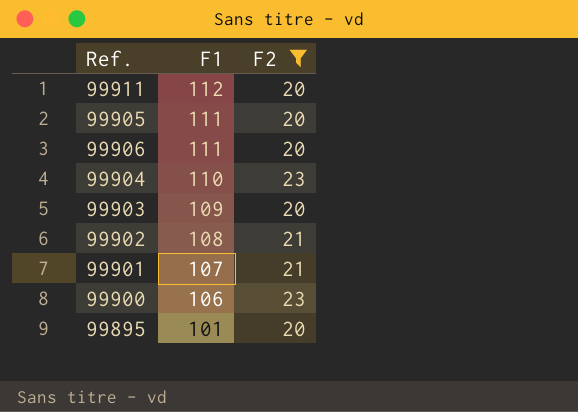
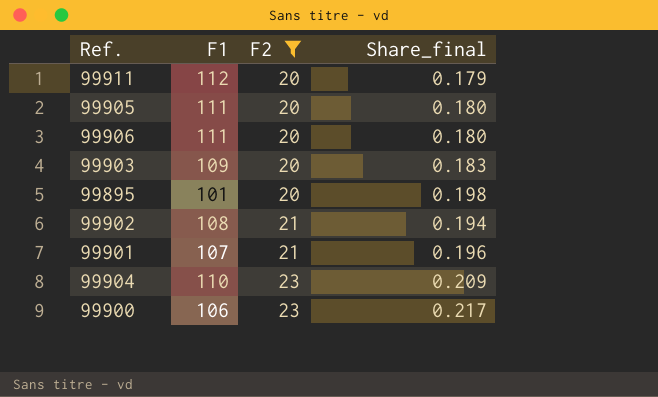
row order: F1 descending -> F2 ascending
column Share_final | formula: none -> [F2] / [F1]

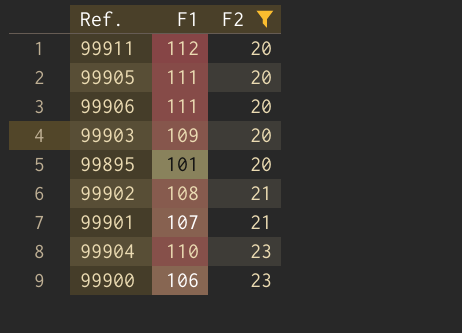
column Share_final | formula: [F2] / [F1] -> none

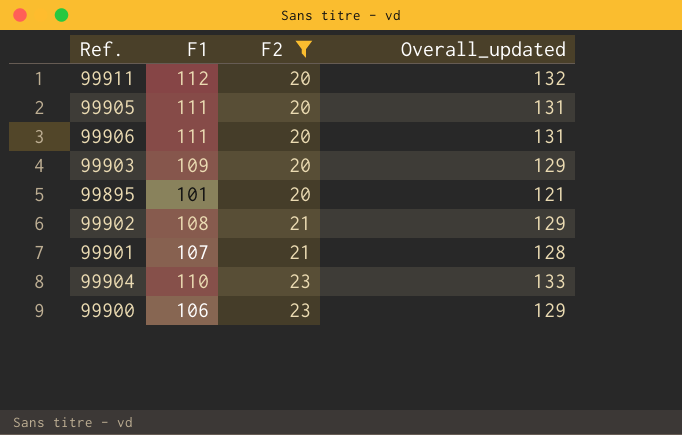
column Overall_updated | formula: none -> [F1] + [F2]

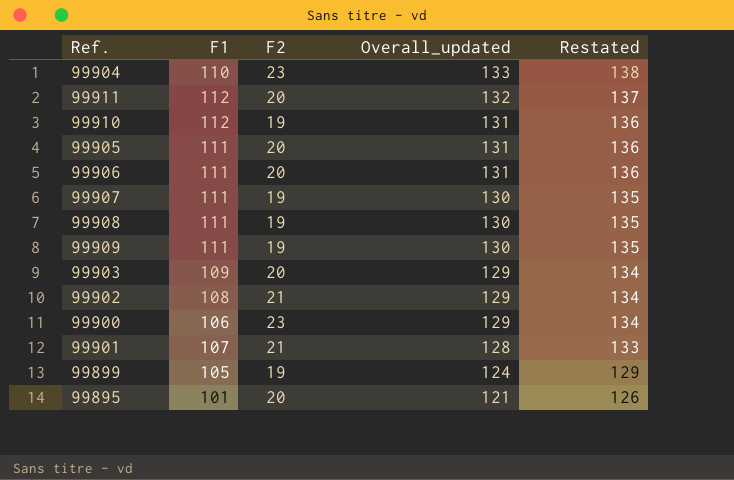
filter: F2 != 19 -> none
row order: F2 ascending -> Overall_updated descending
column Restated | formula: none -> [Overall_updated] + 5

